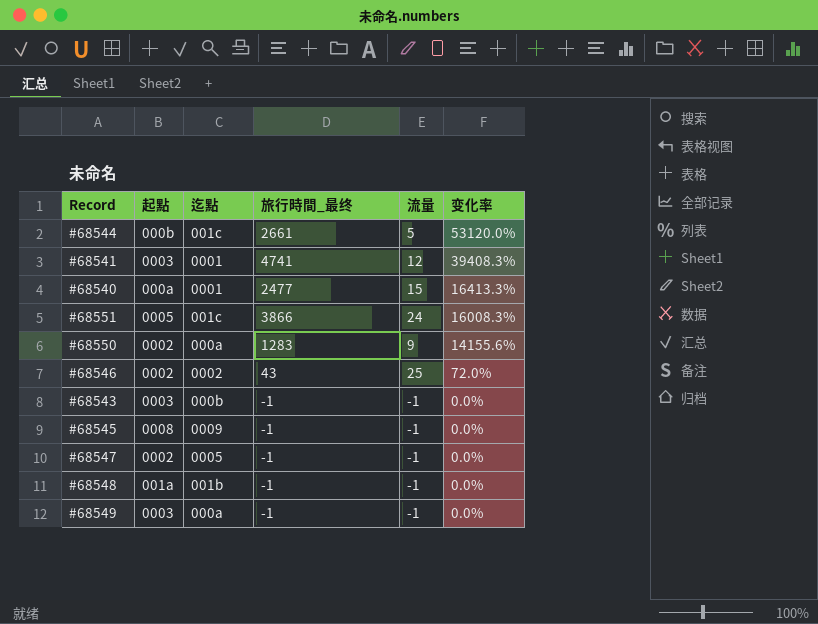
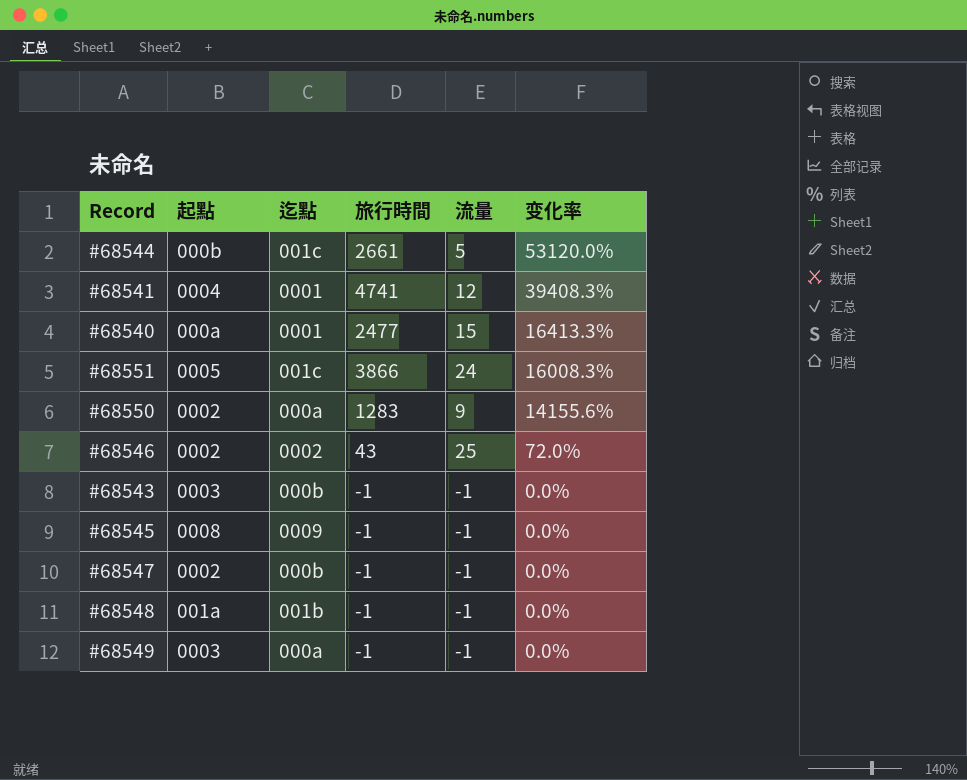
column name: 旅行時間_最终 -> 旅行時間
#68541 | 起點: 0003 -> 0004
#68547 | 迄點: 0005 -> 000b

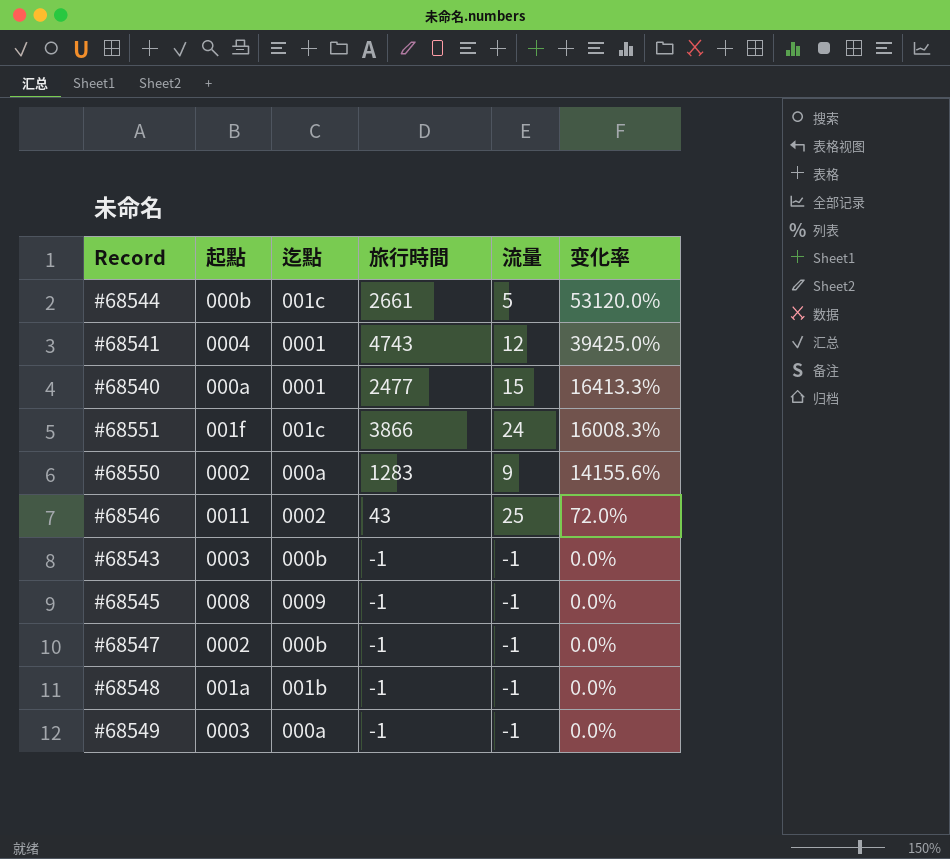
#68541 | 旅行時間: 4741 -> 4743
#68541 | 变化率: 39408.3% -> 39425.0%
#68551 | 起點: 0005 -> 001f
#68546 | 起點: 0002 -> 0011

